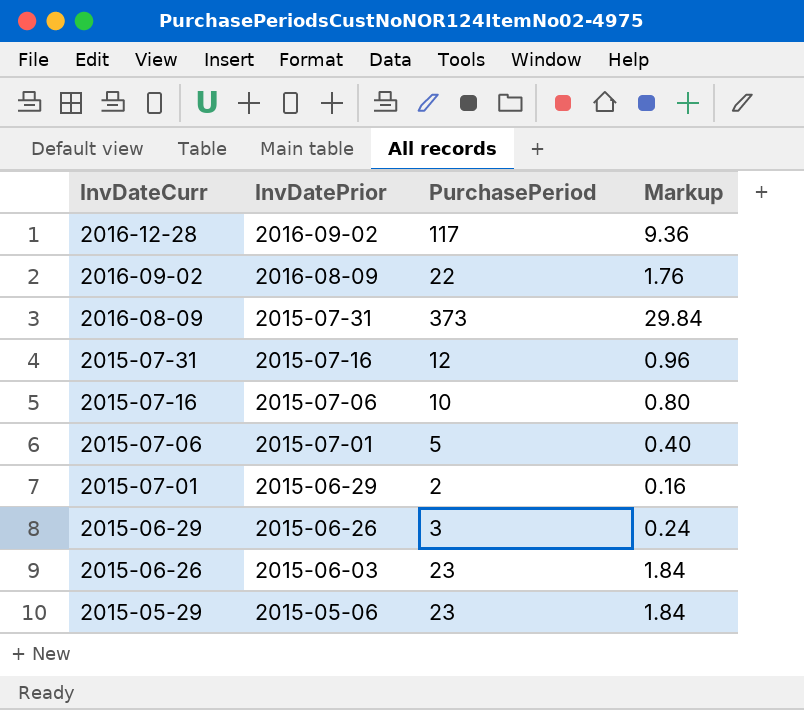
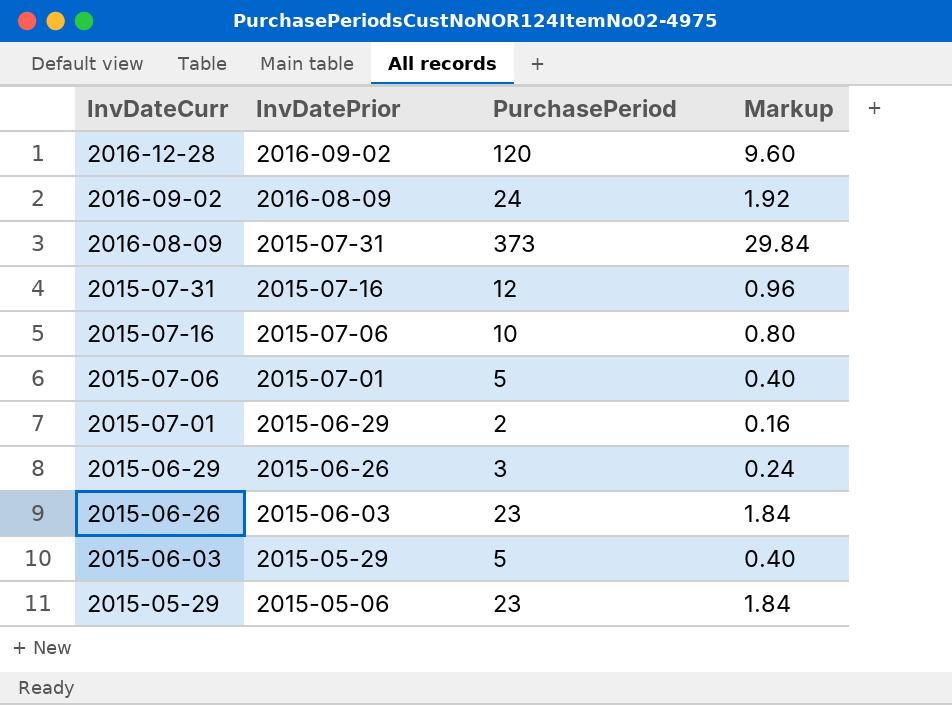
2016-12-28 | PurchasePeriod: 117 -> 120
2016-12-28 | Markup: 9.36 -> 9.60
2016-09-02 | PurchasePeriod: 22 -> 24
2016-09-02 | Markup: 1.76 -> 1.92
row 2015-06-03: none -> 2015-05-29 | 5 | 0.40

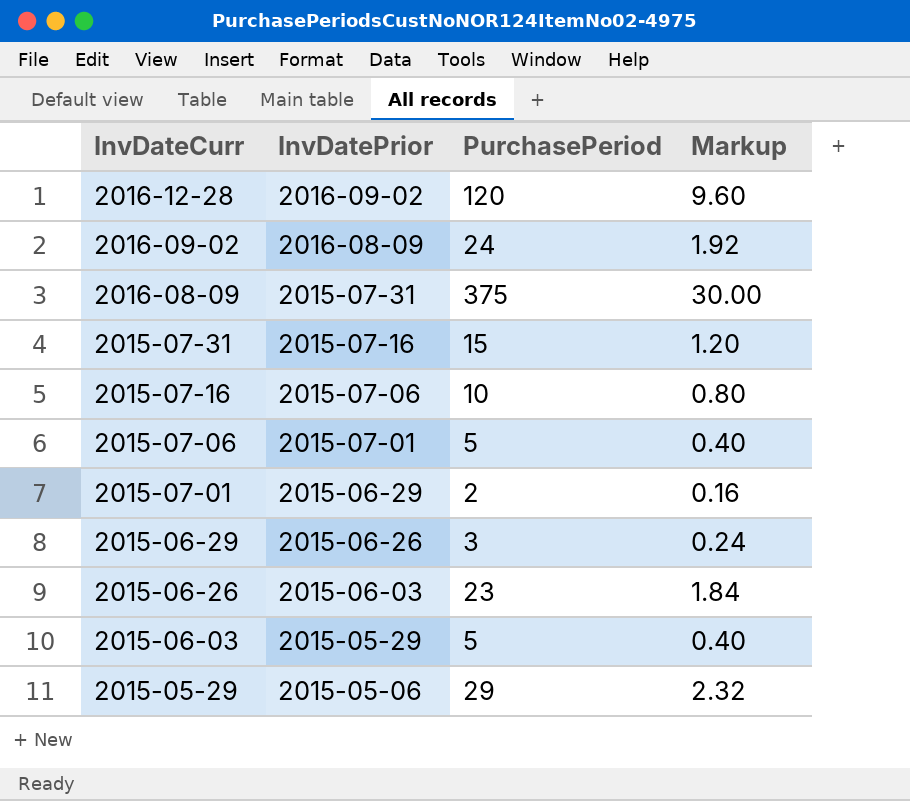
2016-08-09 | PurchasePeriod: 373 -> 375
2016-08-09 | Markup: 29.84 -> 30.00
2015-07-31 | PurchasePeriod: 12 -> 15
2015-07-31 | Markup: 0.96 -> 1.20
2015-05-29 | PurchasePeriod: 23 -> 29
2015-05-29 | Markup: 1.84 -> 2.32

